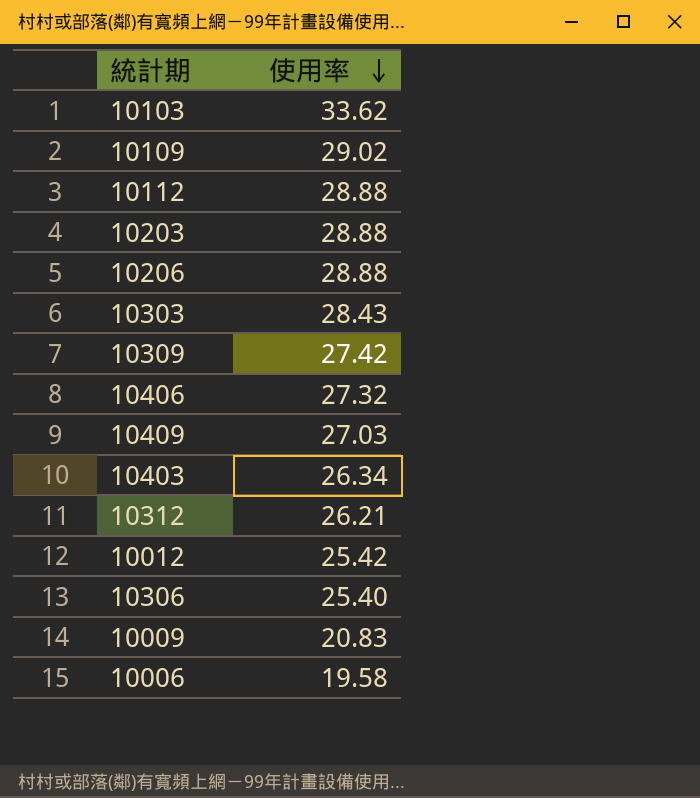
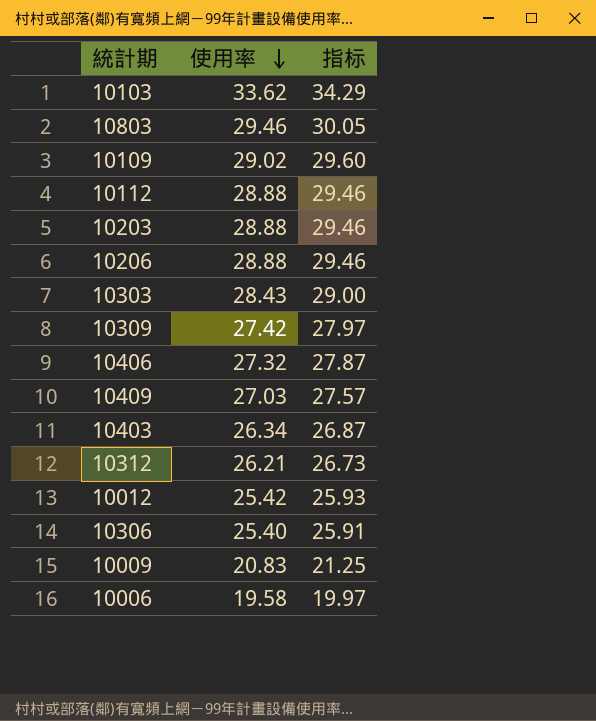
column 指标 | formula: none -> [使用率] * 1.02
row 10803: none -> 29.46 | 30.05

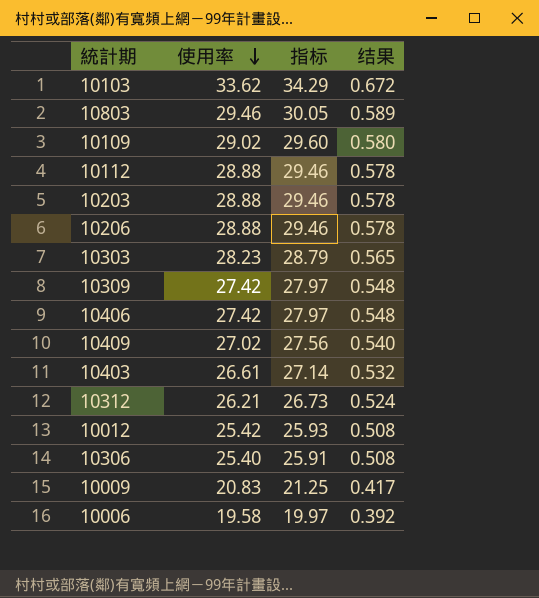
column 结果 | formula: none -> [使用率] * 0.02
10303 | 使用率: 28.43 -> 28.23
10303 | 指标: 29.00 -> 28.79
10406 | 使用率: 27.32 -> 27.42
10406 | 指标: 27.87 -> 27.97
10409 | 使用率: 27.03 -> 27.02
10409 | 指标: 27.57 -> 27.56
10403 | 使用率: 26.34 -> 26.61
10403 | 指标: 26.87 -> 27.14

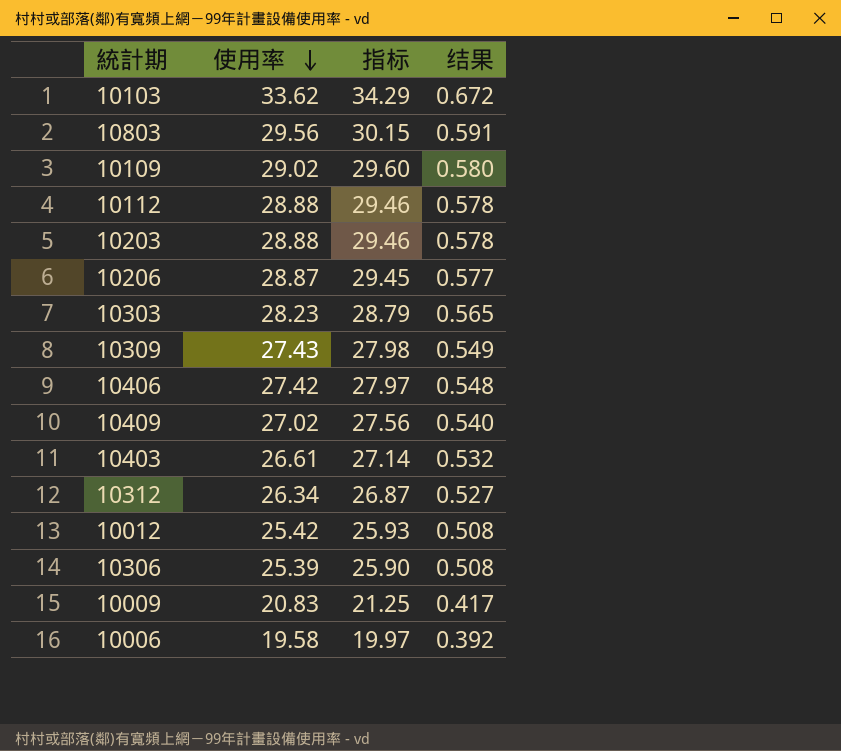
10803 | 使用率: 29.46 -> 29.56
10803 | 指标: 30.05 -> 30.15
10803 | 结果: 0.589 -> 0.591
10206 | 使用率: 28.88 -> 28.87
10206 | 指标: 29.46 -> 29.45
10206 | 结果: 0.578 -> 0.577
10309 | 使用率: 27.42 -> 27.43
10309 | 指标: 27.97 -> 27.98
10309 | 结果: 0.548 -> 0.549
10312 | 使用率: 26.21 -> 26.34
10312 | 指标: 26.73 -> 26.87
10312 | 结果: 0.524 -> 0.527
10306 | 使用率: 25.40 -> 25.39
10306 | 指标: 25.91 -> 25.90

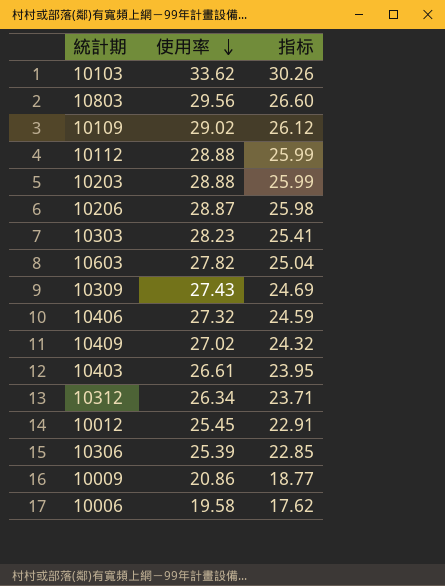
column 结果 | formula: [使用率] * 0.02 -> none
column 指标 | formula: [使用率] * 1.02 -> [使用率] * 0.9
row 10603: none -> 27.82 | 25.04
10406 | 使用率: 27.42 -> 27.32
10012 | 使用率: 25.42 -> 25.45
10009 | 使用率: 20.83 -> 20.86

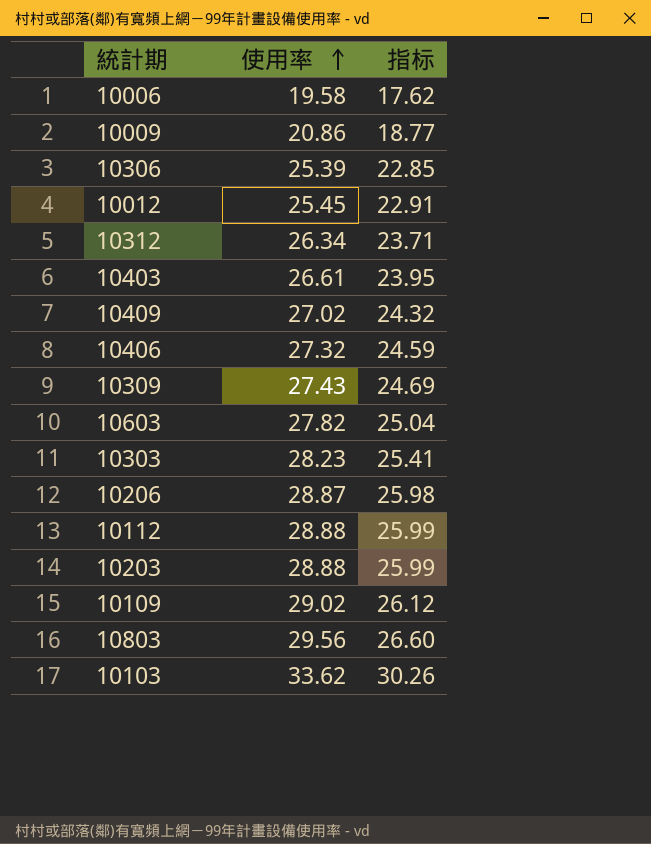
row order: 使用率 descending -> 使用率 ascending

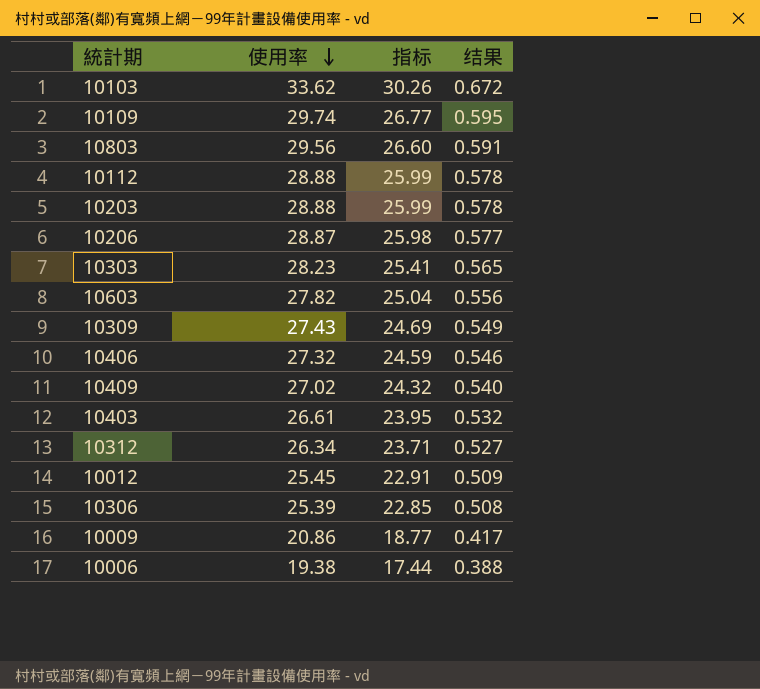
row order: 使用率 ascending -> 使用率 descending
column 结果 | formula: none -> [使用率] * 0.02
10109 | 使用率: 29.02 -> 29.74
10109 | 指标: 26.12 -> 26.77
10006 | 使用率: 19.58 -> 19.38
10006 | 指标: 17.62 -> 17.44

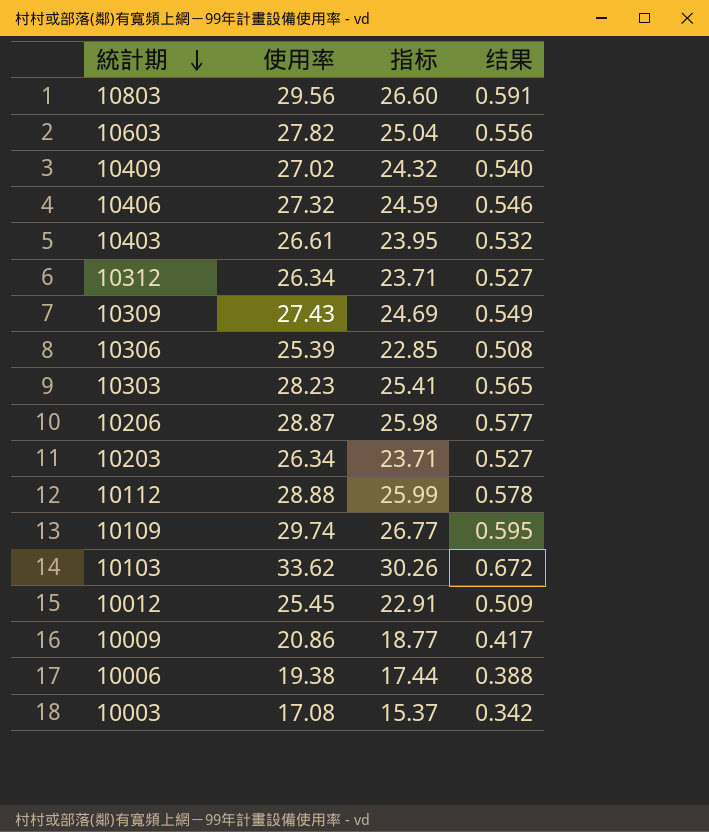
row order: 使用率 descending -> 統計期 descending
10203 | 使用率: 28.88 -> 26.34
10203 | 指标: 25.99 -> 23.71
10203 | 结果: 0.578 -> 0.527
row 10003: none -> 17.08 | 15.37 | 0.342

